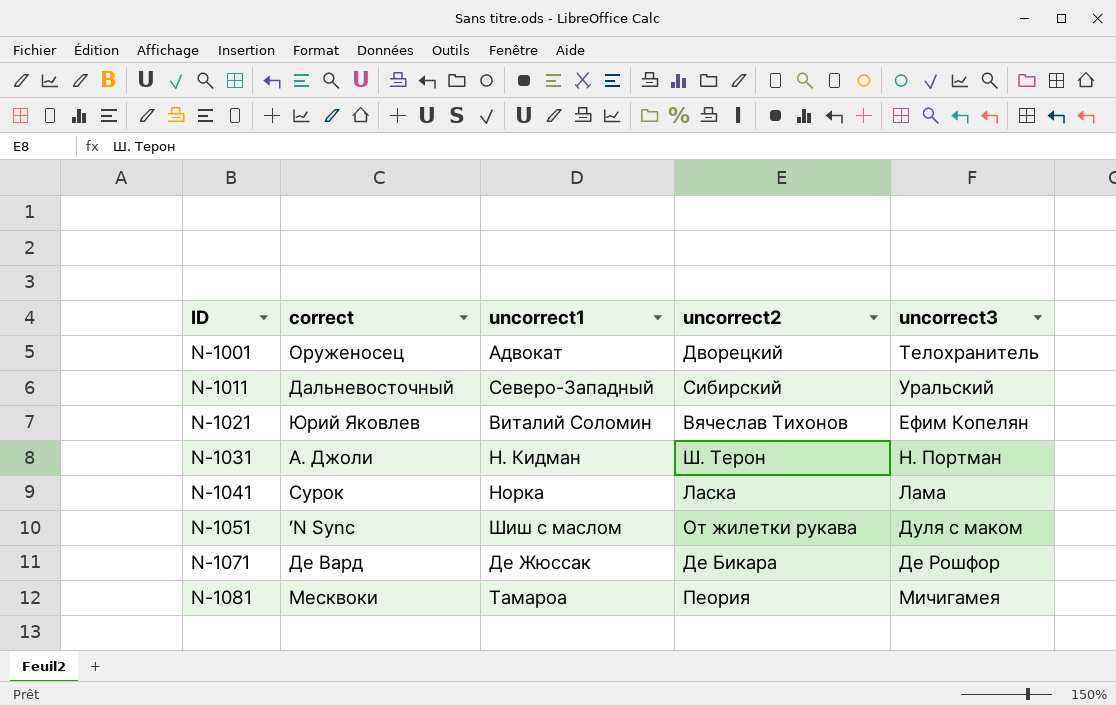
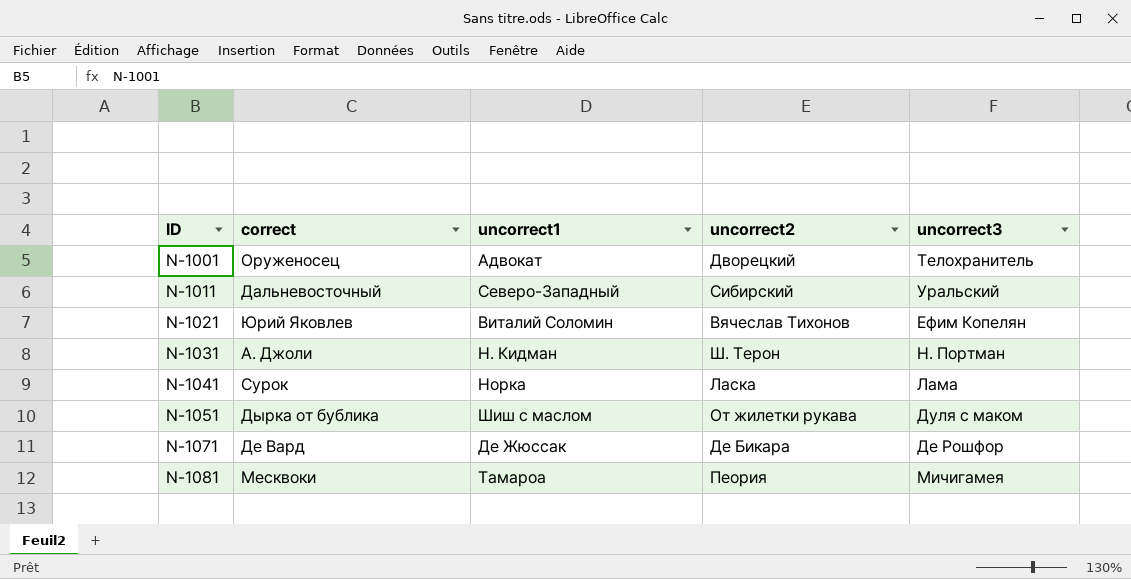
N-1051 | correct: ’N Sync -> Дырка от бублика

